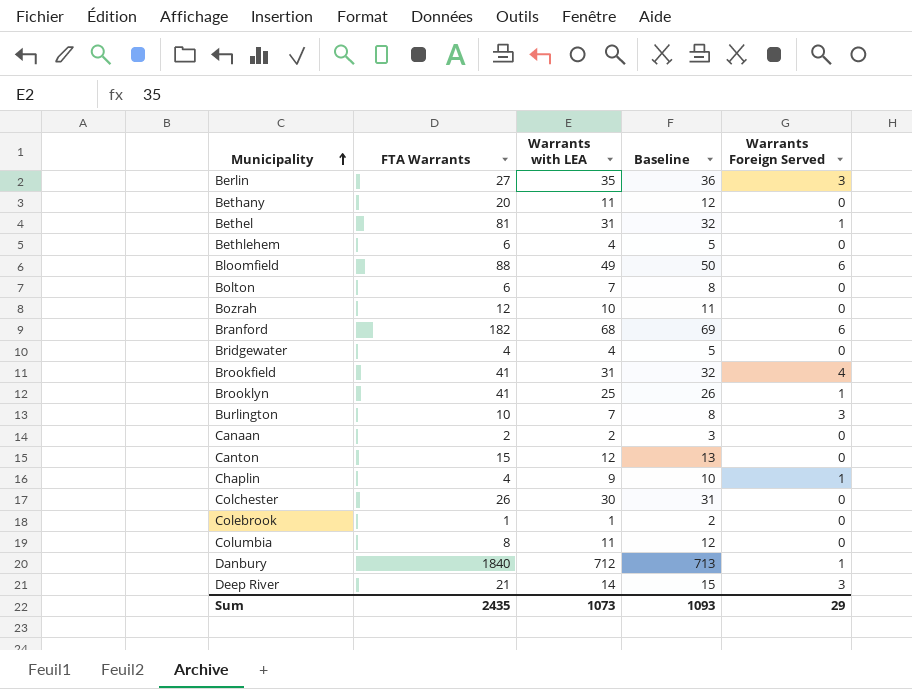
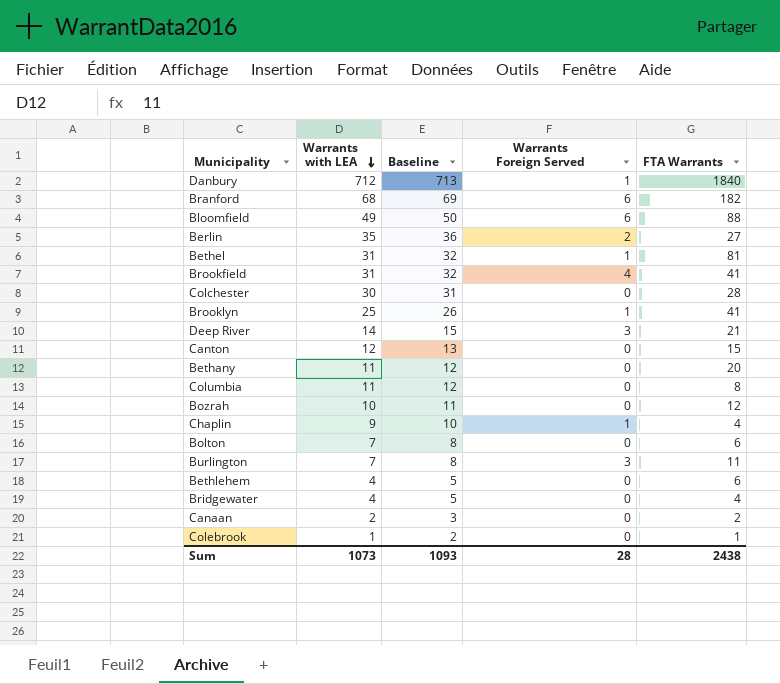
row order: Municipality ascending -> Warrants with LEA descending
column FTA Warrants | position: 2 -> 5
Berlin | Warrants Foreign Served: 3 -> 2
Colchester | FTA Warrants: 26 -> 28
Burlington | FTA Warrants: 10 -> 11
Sum | Warrants Foreign Served: 29 -> 28
Sum | FTA Warrants: 2435 -> 2438

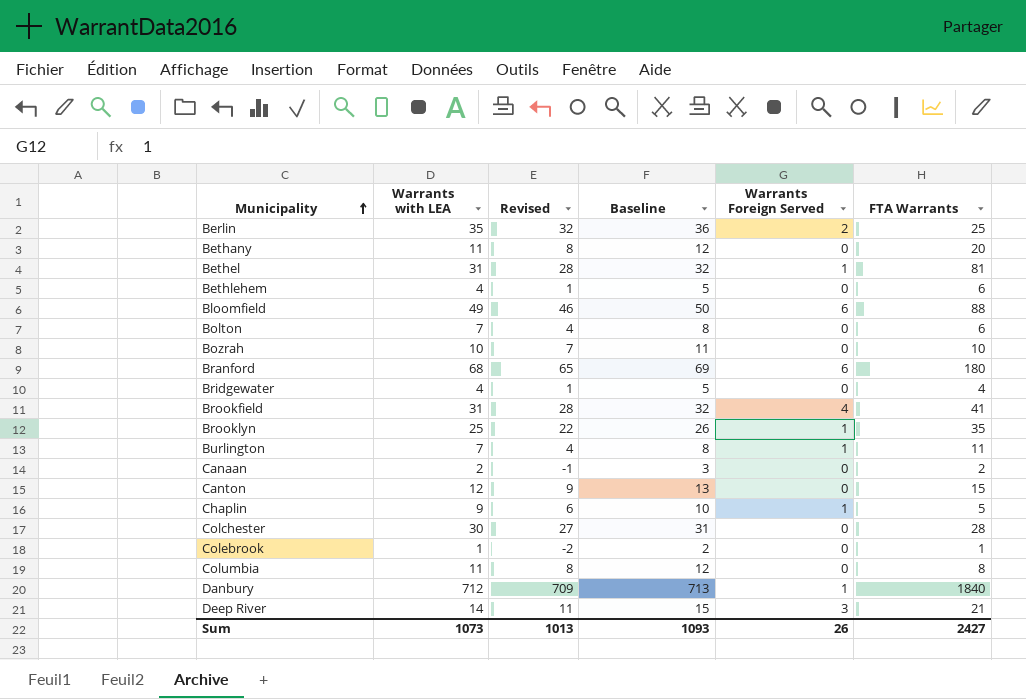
row order: Warrants with LEA descending -> Municipality ascending
column Revised | formula: none -> [Warrants with LEA] - 3
Berlin | FTA Warrants: 27 -> 25
Bozrah | FTA Warrants: 12 -> 10
Branford | FTA Warrants: 182 -> 180
Brooklyn | FTA Warrants: 41 -> 35
Burlington | Warrants Foreign Served: 3 -> 1
Chaplin | FTA Warrants: 4 -> 5
Sum | Warrants Foreign Served: 28 -> 26
Sum | FTA Warrants: 2438 -> 2427

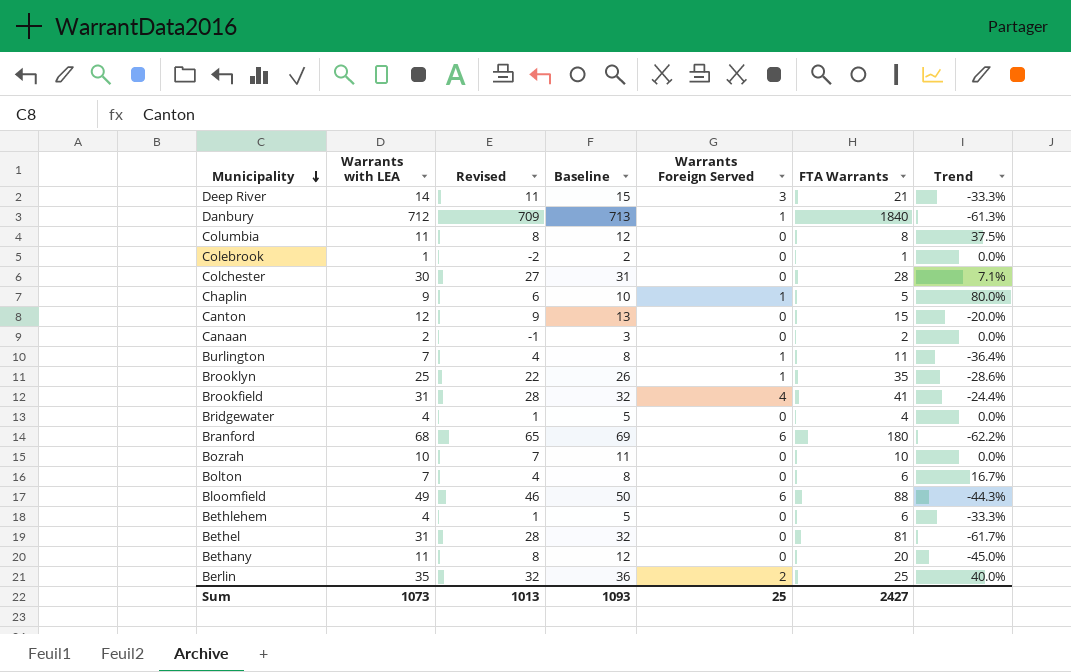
row order: Municipality ascending -> Municipality descending
column Trend | formula: none -> ([Warrants with LEA] - [FTA Warrants]) / [FTA Warrants]
Bethel | Warrants Foreign Served: 1 -> 0
Sum | Warrants Foreign Served: 26 -> 25

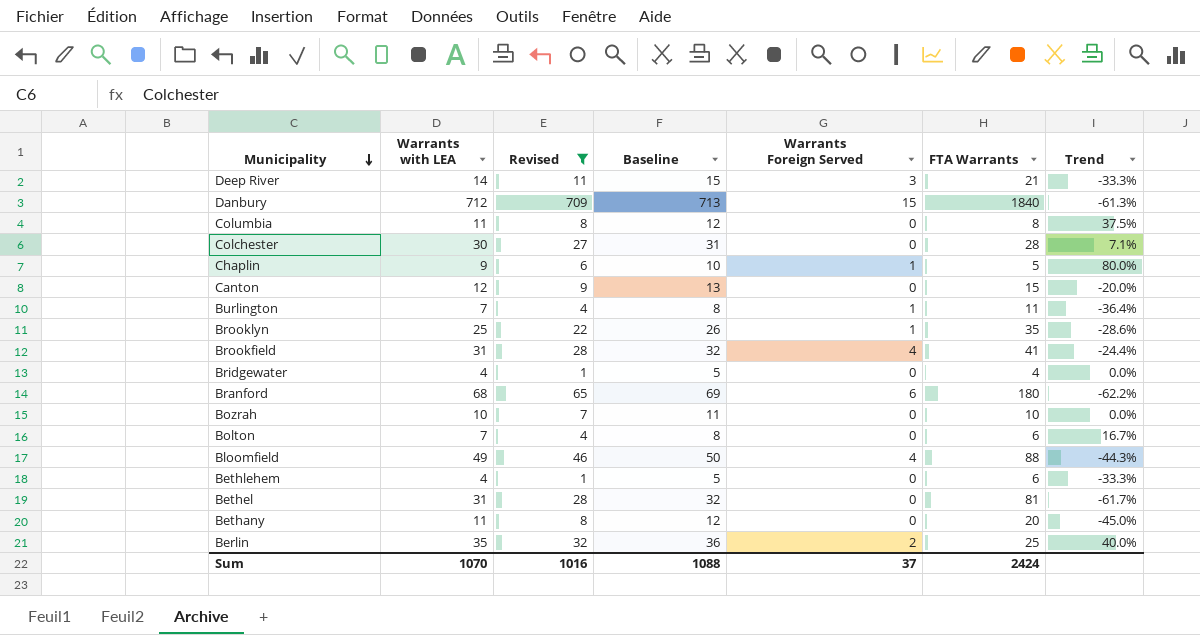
filter: none -> Revised >= 1
Danbury | Warrants Foreign Served: 1 -> 15
Bloomfield | Warrants Foreign Served: 6 -> 4
Sum | Warrants with LEA: 1073 -> 1070
Sum | Revised: 1013 -> 1016
Sum | Baseline: 1093 -> 1088
Sum | Warrants Foreign Served: 25 -> 37
Sum | FTA Warrants: 2427 -> 2424

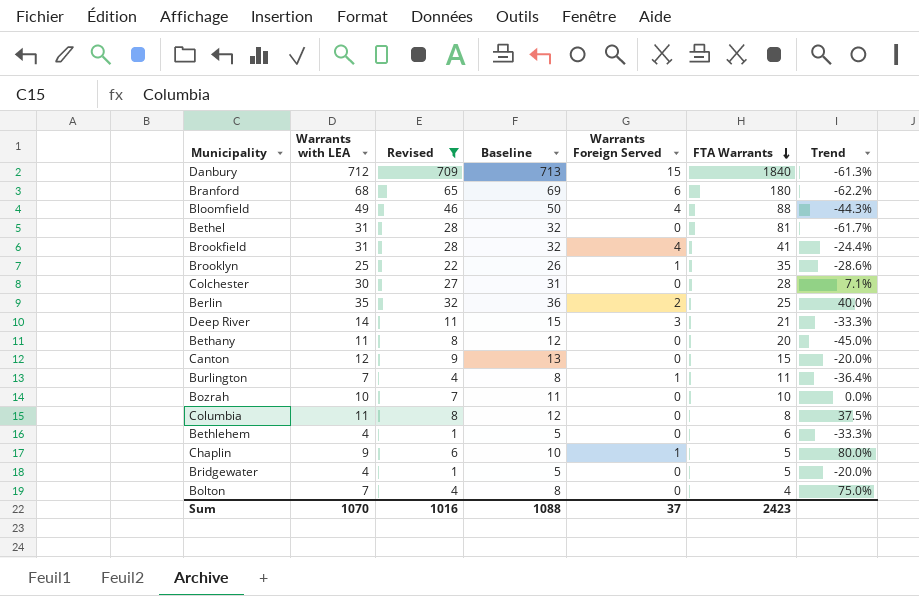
row order: Municipality descending -> FTA Warrants descending
Bridgewater | FTA Warrants: 4 -> 5
Bridgewater | Trend: 0.0% -> -20.0%
Bolton | FTA Warrants: 6 -> 4
Bolton | Trend: 16.7% -> 75.0%
Sum | FTA Warrants: 2424 -> 2423

